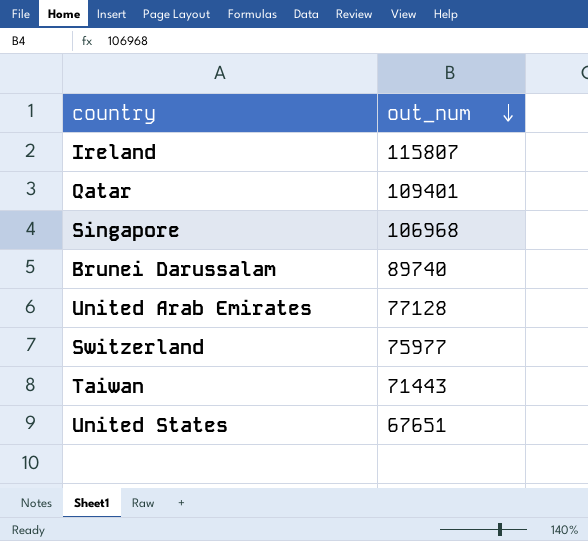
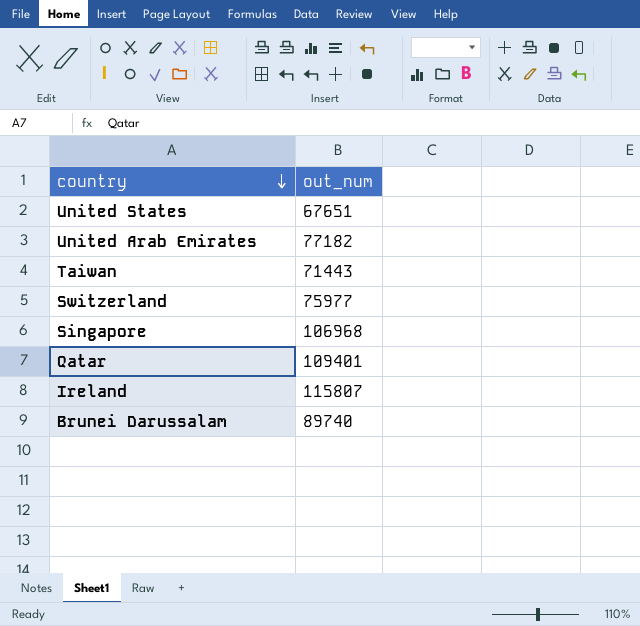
row order: out_num descending -> country descending
United Arab Emirates | out_num: 77128 -> 77182

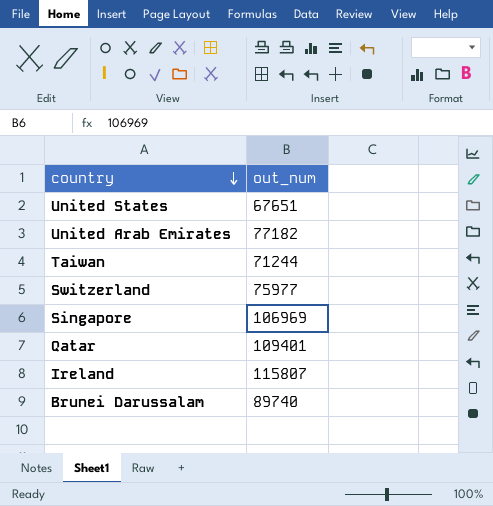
Taiwan | out_num: 71443 -> 71244
Singapore | out_num: 106968 -> 106969

